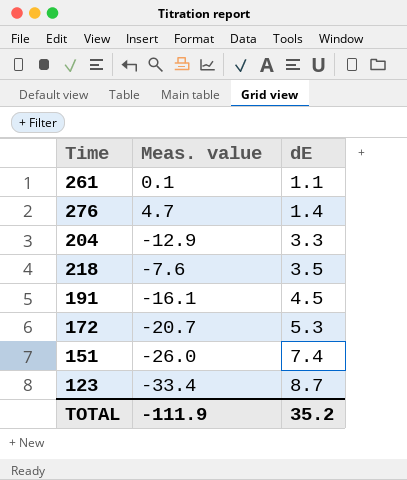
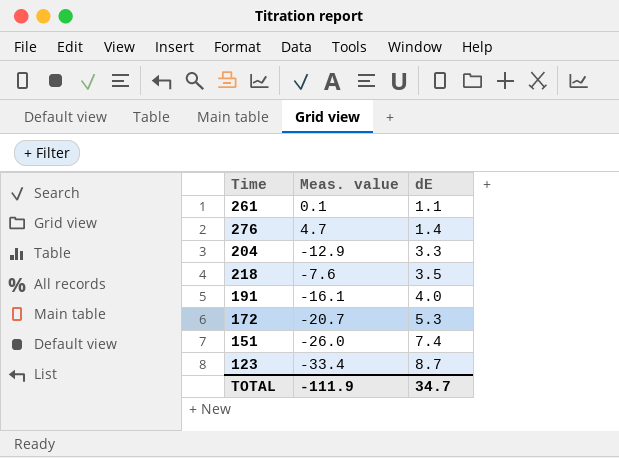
191 | dE: 4.5 -> 4.0
TOTAL | dE: 35.2 -> 34.7

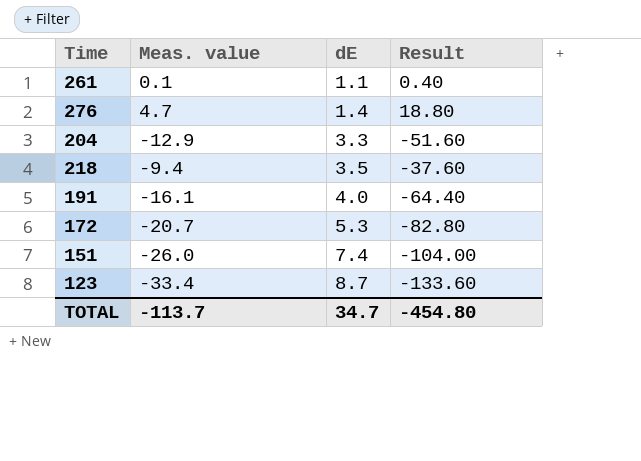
column Result | formula: none -> [Meas. value] * 4
218 | Meas. value: -7.6 -> -9.4
TOTAL | Meas. value: -111.9 -> -113.7

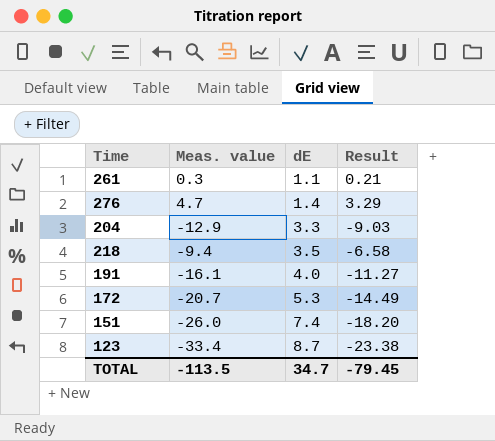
column Result | formula: [Meas. value] * 4 -> [Meas. value] * 0.7
261 | Meas. value: 0.1 -> 0.3
TOTAL | Meas. value: -113.7 -> -113.5
TOTAL | Result: -454.80 -> -79.45

